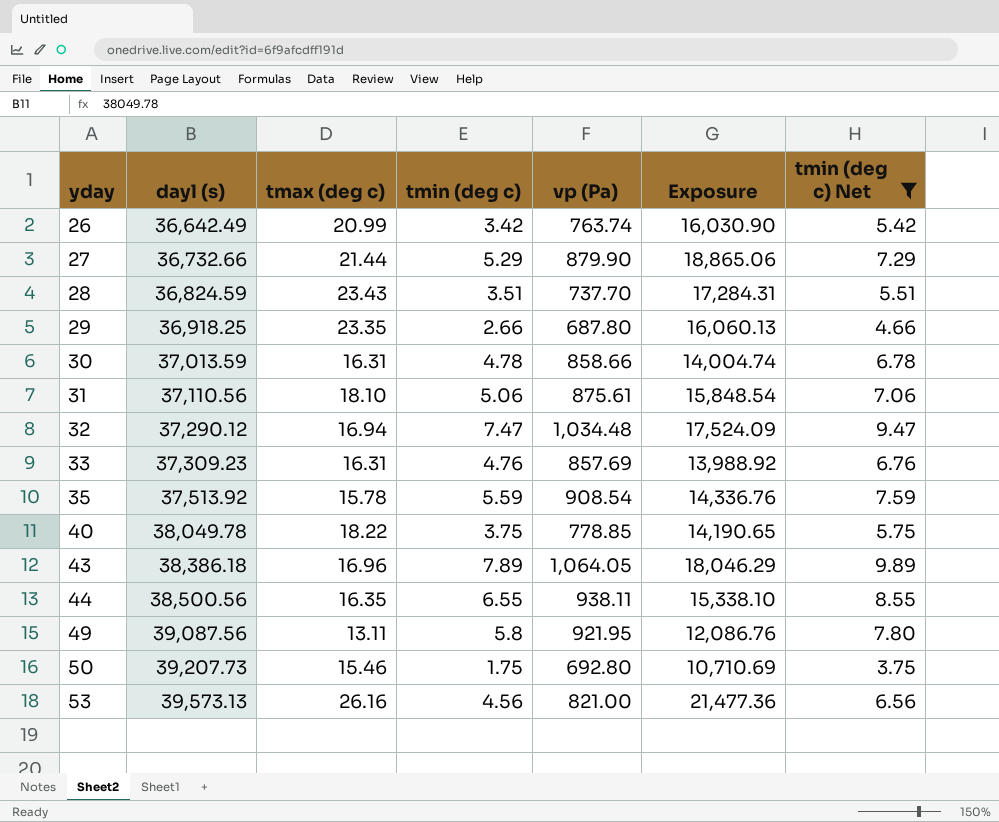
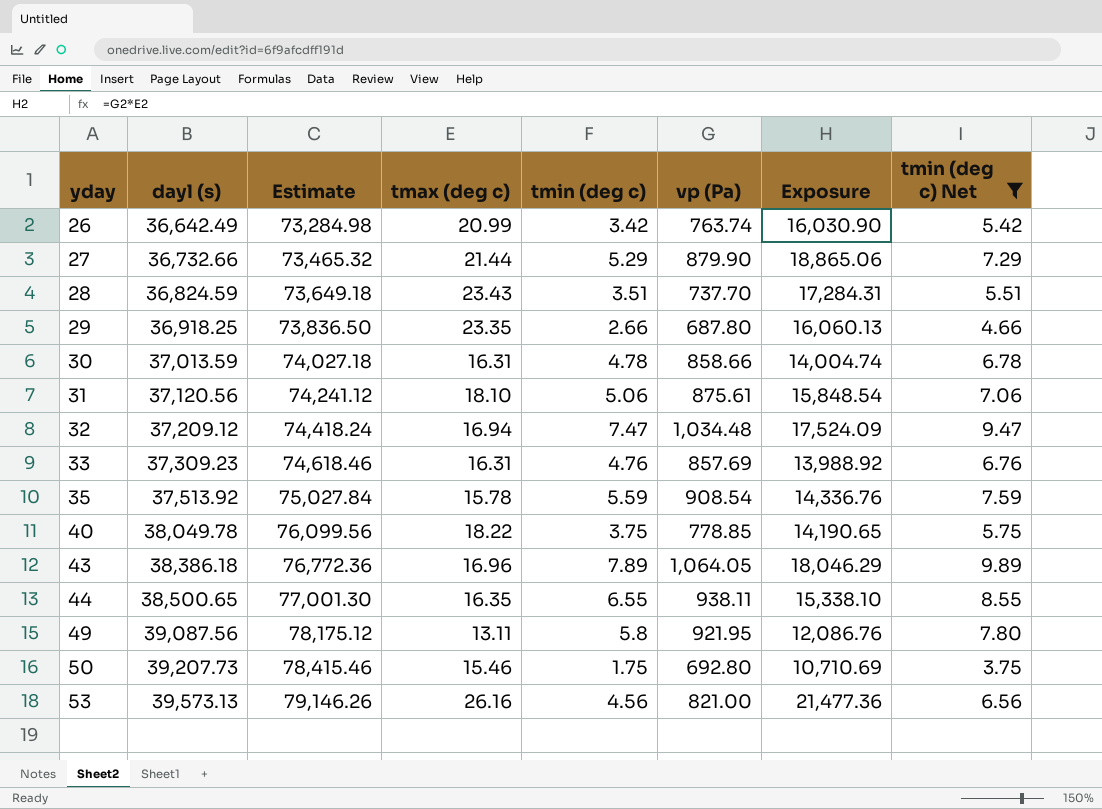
column Estimate | formula: none -> [dayl (s)] * 2
31 | dayl (s): 37,110.56 -> 37,120.56
32 | dayl (s): 37,290.12 -> 37,209.12
44 | dayl (s): 38,500.56 -> 38,500.65

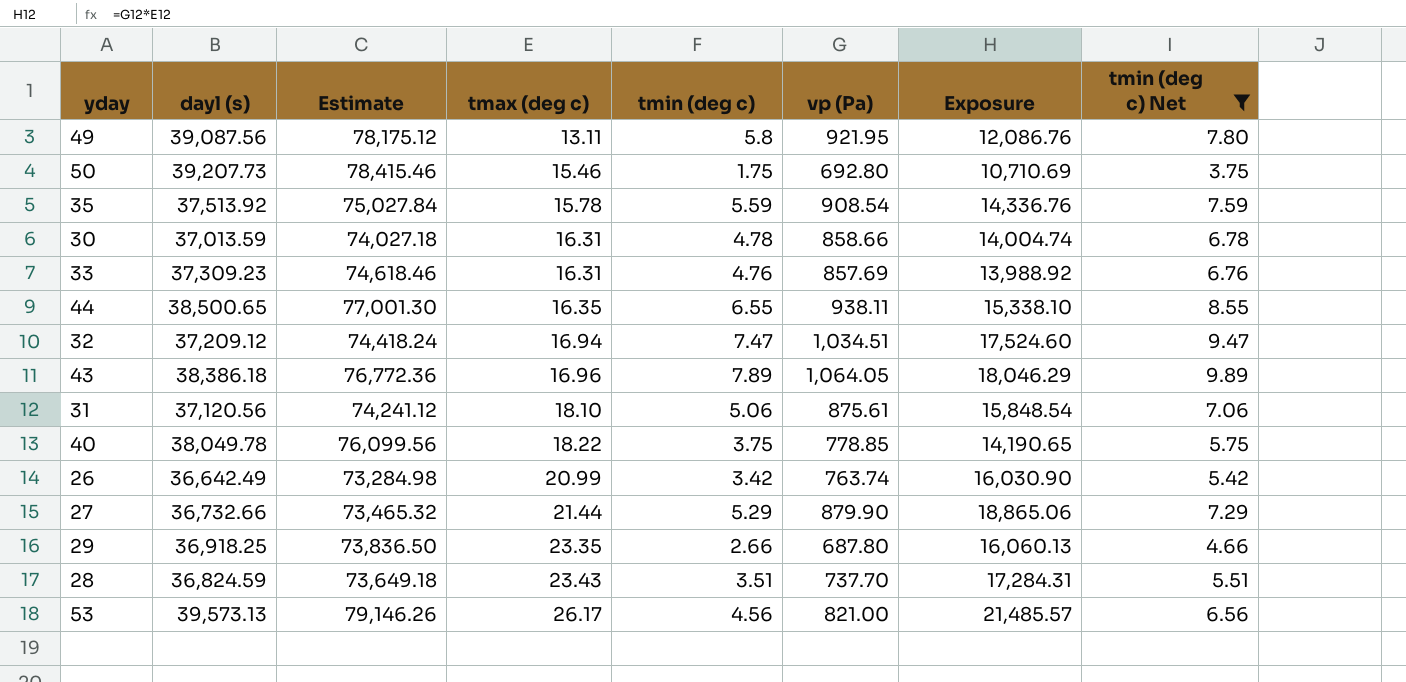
row order: yday ascending -> tmax (deg c) ascending
32 | vp (Pa): 1,034.48 -> 1,034.51
32 | Exposure: 17,524.09 -> 17,524.60
53 | tmax (deg c): 26.16 -> 26.17
53 | Exposure: 21,477.36 -> 21,485.57

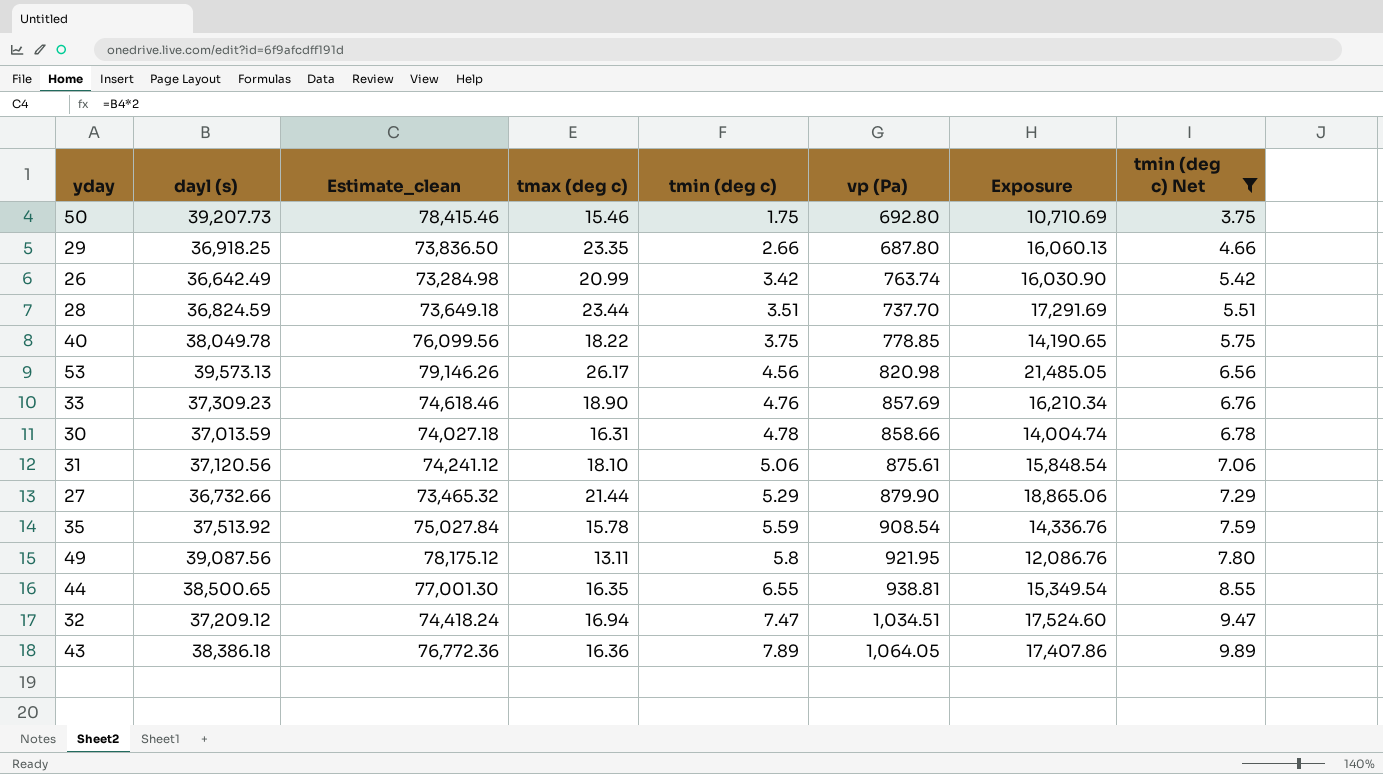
row order: tmax (deg c) ascending -> tmin (deg c) ascending
column name: Estimate -> Estimate_clean
28 | tmax (deg c): 23.43 -> 23.44
28 | Exposure: 17,284.31 -> 17,291.69
53 | vp (Pa): 821.00 -> 820.98
53 | Exposure: 21,485.57 -> 21,485.05
33 | tmax (deg c): 16.31 -> 18.90
33 | Exposure: 13,988.92 -> 16,210.34
44 | vp (Pa): 938.11 -> 938.81
44 | Exposure: 15,338.10 -> 15,349.54
43 | tmax (deg c): 16.96 -> 16.36
43 | Exposure: 18,046.29 -> 17,407.86

